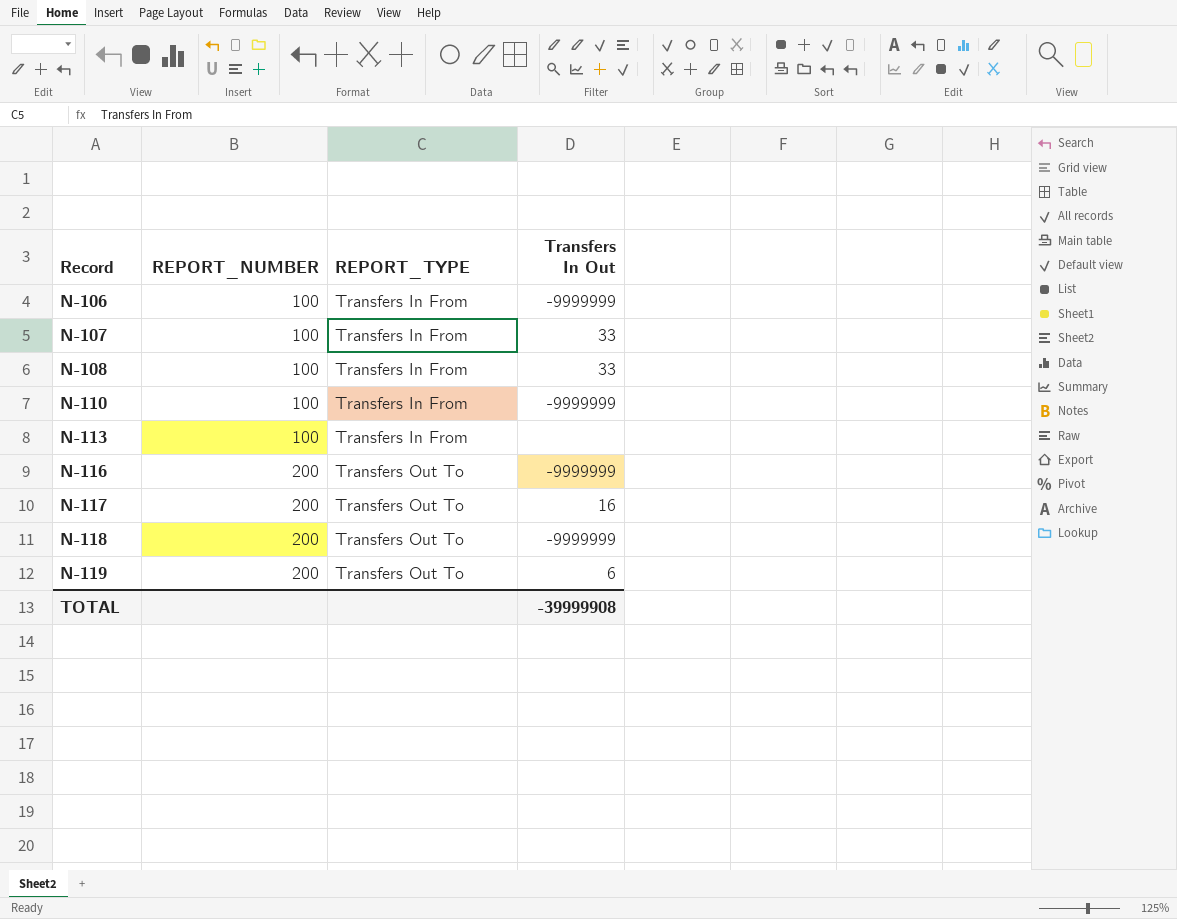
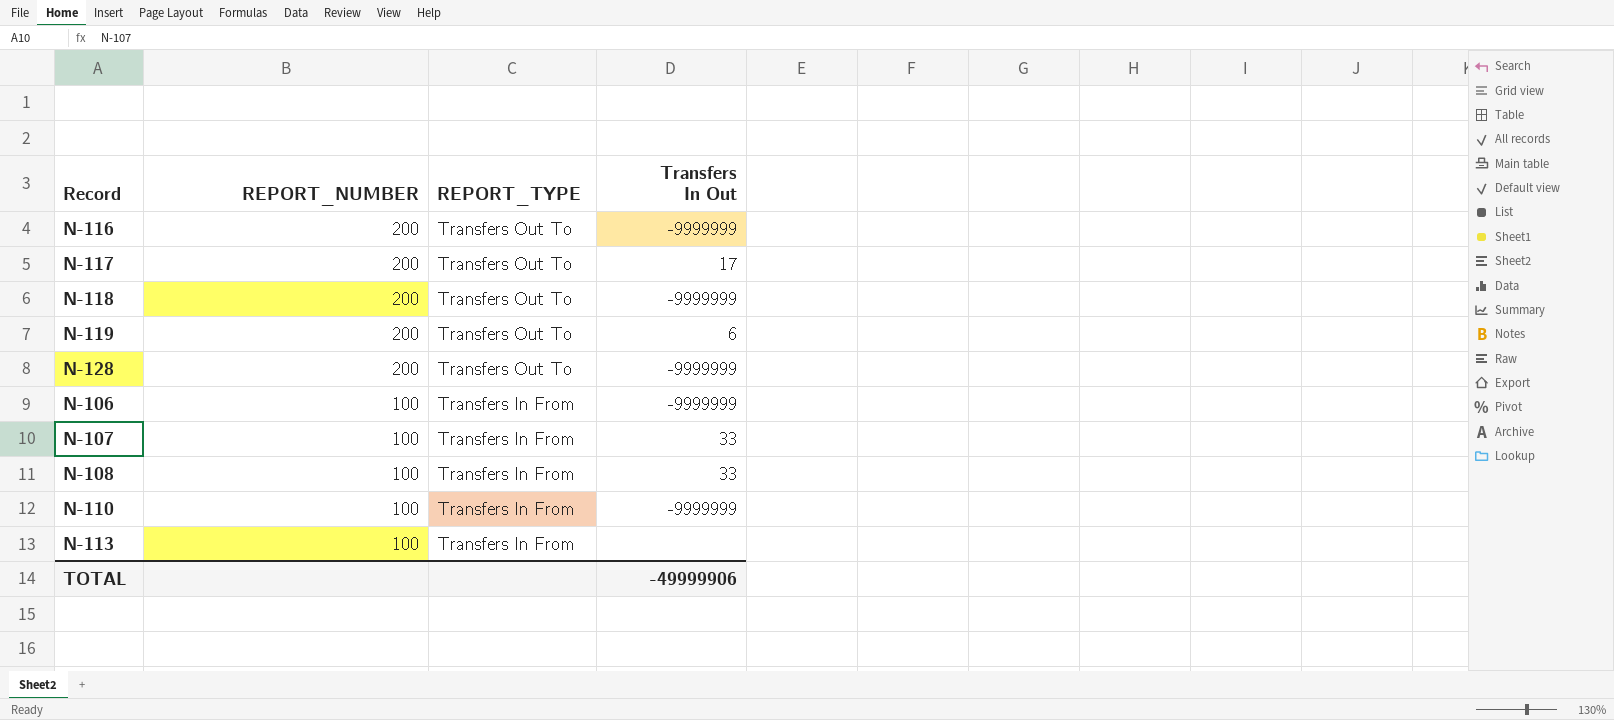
row order: Record ascending -> REPORT_NUMBER descending
N-117 | Transfers In Out: 16 -> 17
row N-128: none -> 200 | Transfers Out To | -9999999
TOTAL | Transfers In Out: -39999908 -> -49999906

